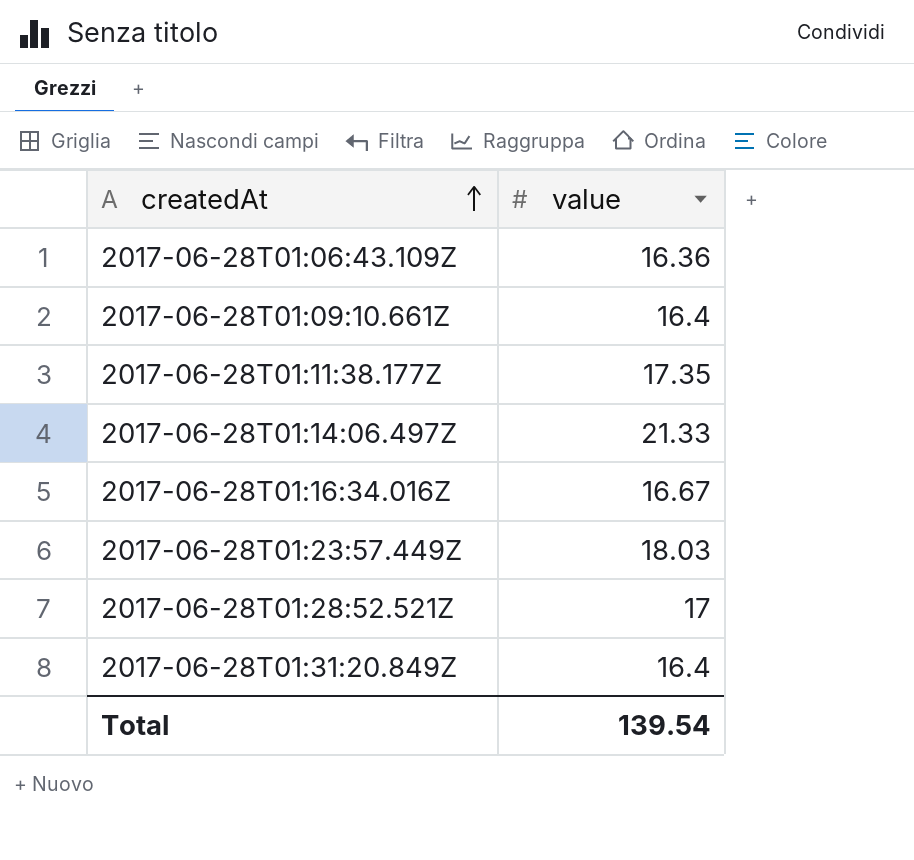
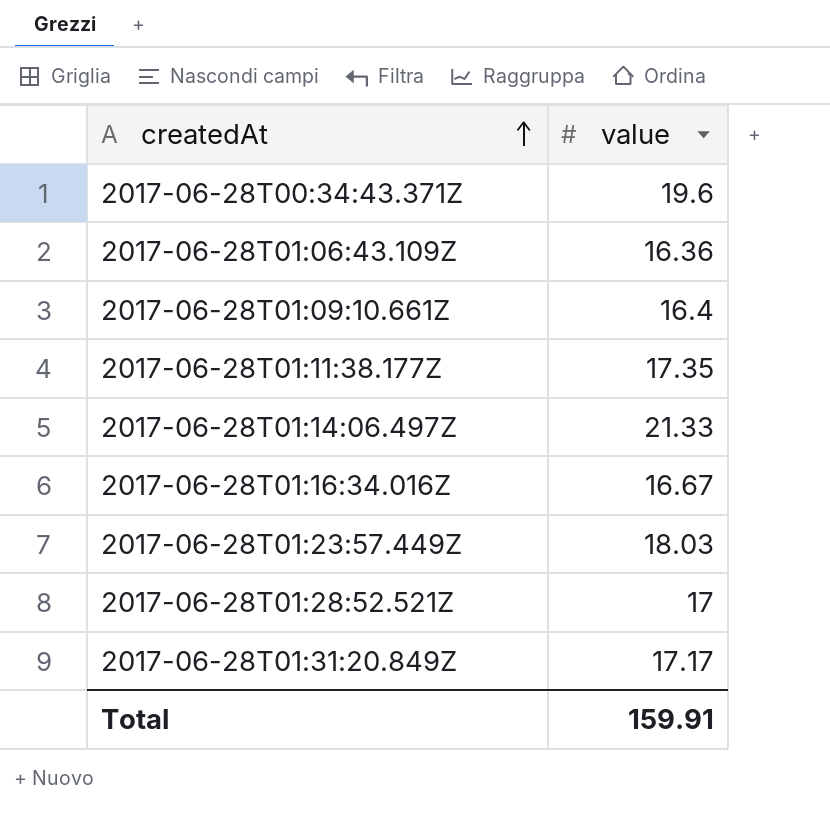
row 2017-06-28T00:34:43.371Z: none -> 19.6
2017-06-28T01:31:20.849Z | value: 16.4 -> 17.17
Total | value: 139.54 -> 159.91

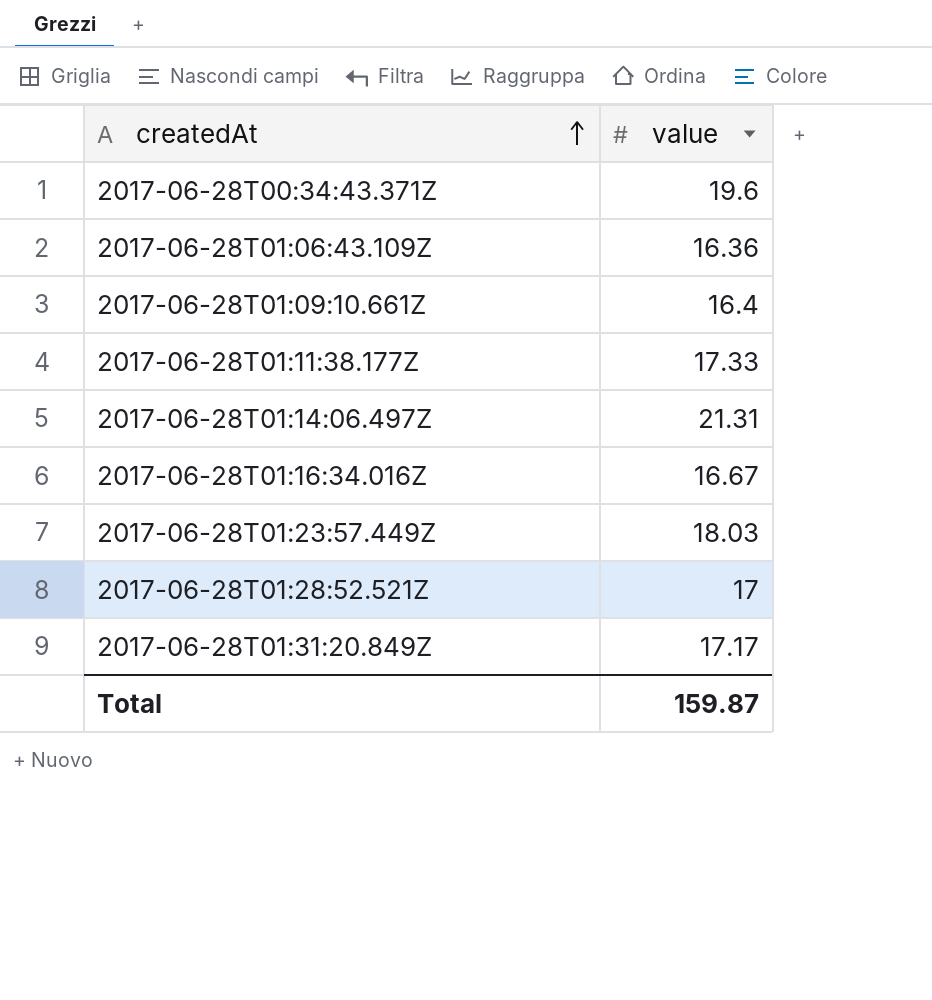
2017-06-28T01:11:38.177Z | value: 17.35 -> 17.33
2017-06-28T01:14:06.497Z | value: 21.33 -> 21.31
Total | value: 159.91 -> 159.87

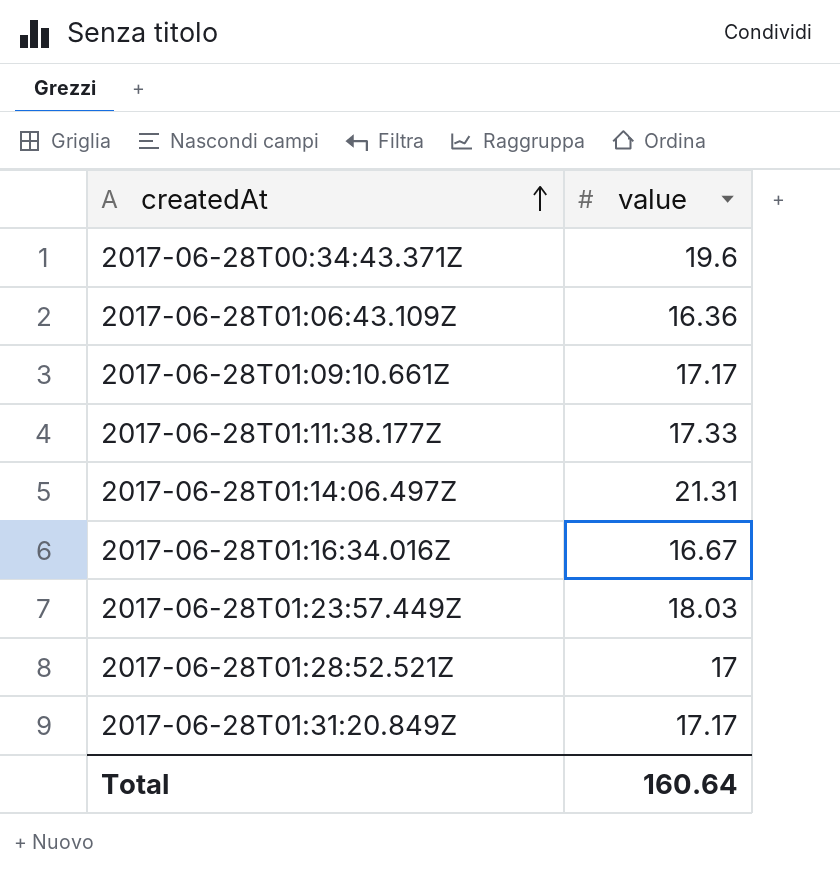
2017-06-28T01:09:10.661Z | value: 16.4 -> 17.17
Total | value: 159.87 -> 160.64

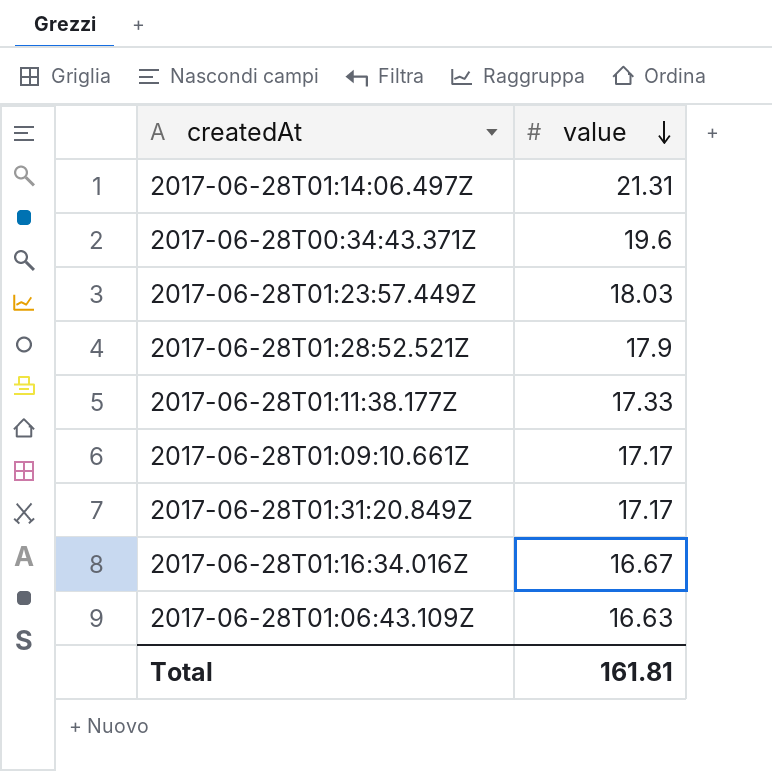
row order: createdAt ascending -> value descending
2017-06-28T01:28:52.521Z | value: 17 -> 17.9
2017-06-28T01:06:43.109Z | value: 16.36 -> 16.63
Total | value: 160.64 -> 161.81

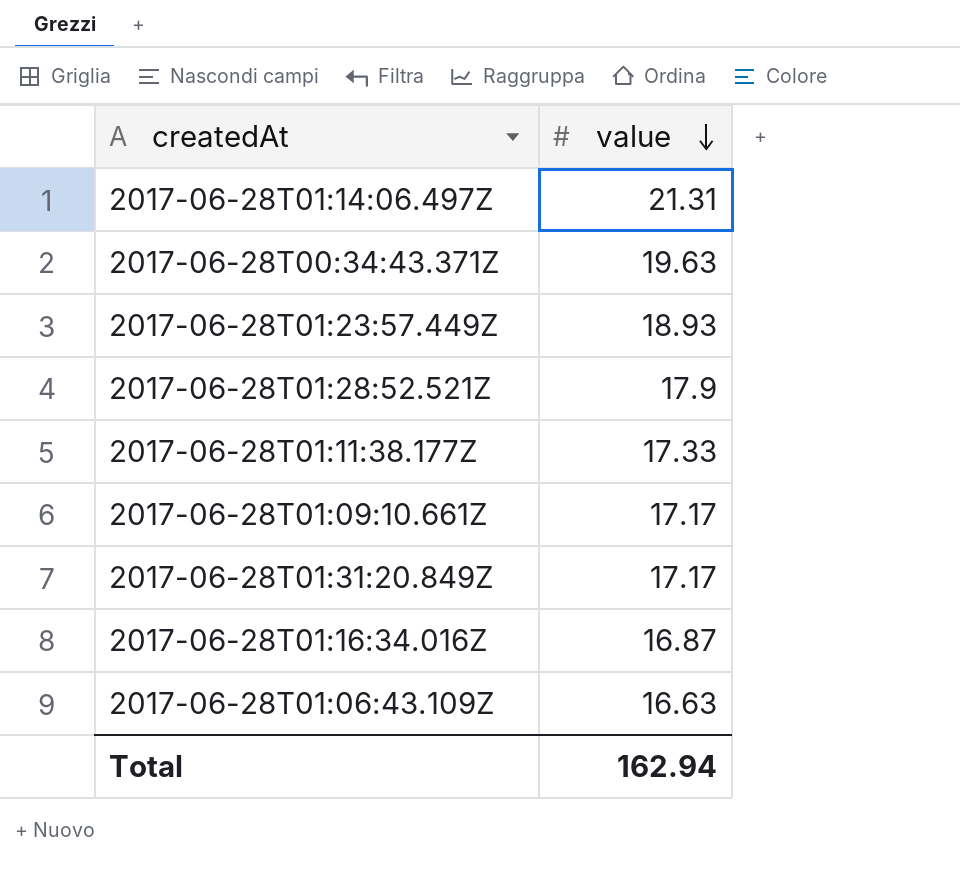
2017-06-28T00:34:43.371Z | value: 19.6 -> 19.63
2017-06-28T01:23:57.449Z | value: 18.03 -> 18.93
2017-06-28T01:16:34.016Z | value: 16.67 -> 16.87
Total | value: 161.81 -> 162.94

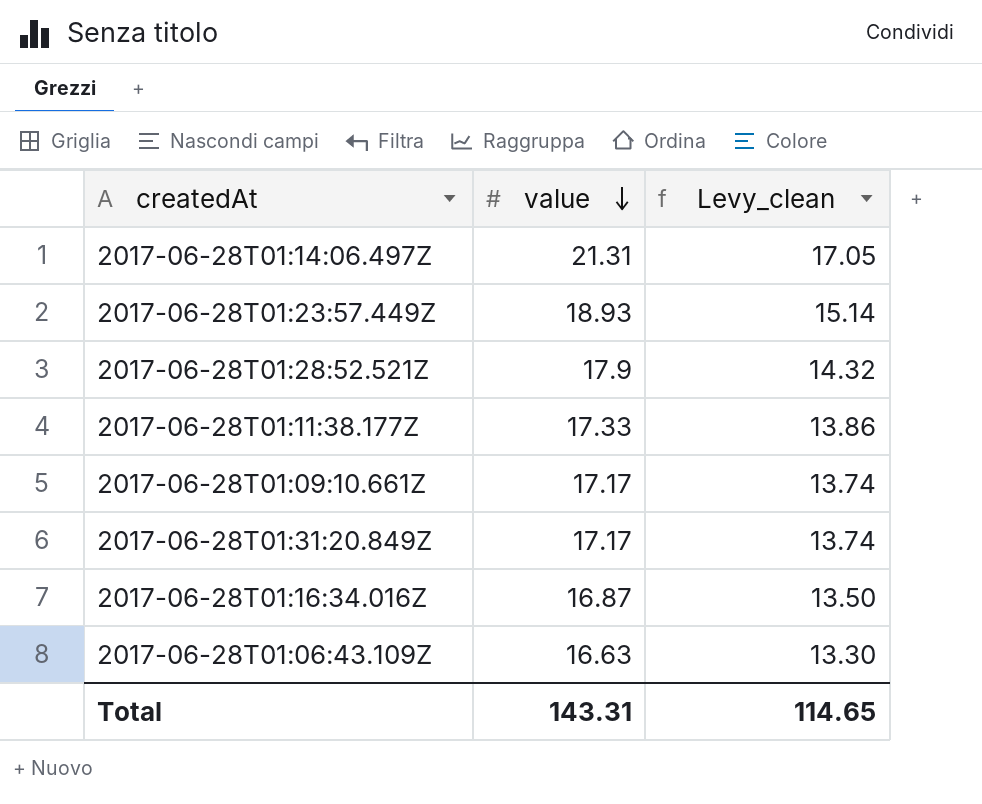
column Levy_clean | formula: none -> [value] * 0.8
row 2017-06-28T00:34:43.371Z: 19.63 -> none
Total | value: 162.94 -> 143.31

